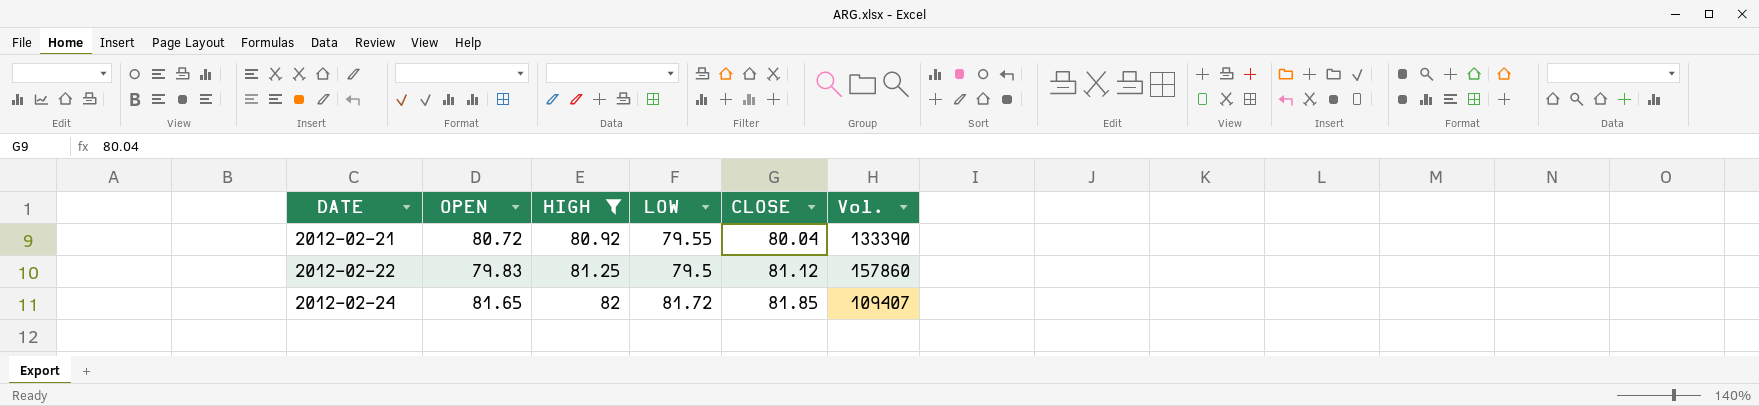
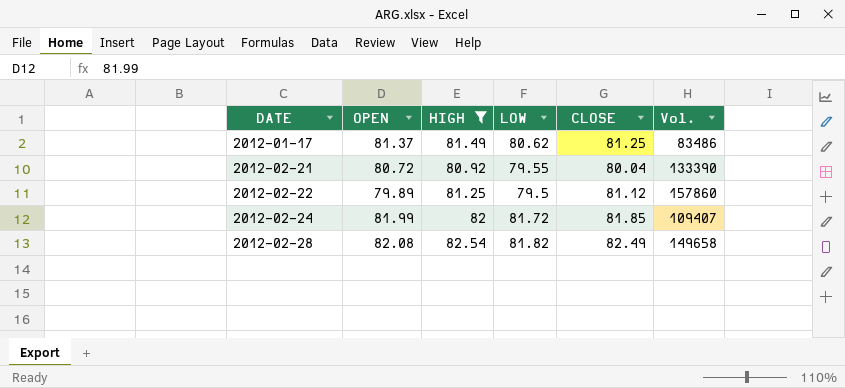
row 2012-01-17: none -> 81.37 | 81.49 | 80.62 | 81.25 | 83486
2012-02-22 | OPEN: 79.83 -> 79.89
2012-02-24 | OPEN: 81.65 -> 81.99
row 2012-02-28: none -> 82.08 | 82.54 | 81.82 | 82.49 | 149658

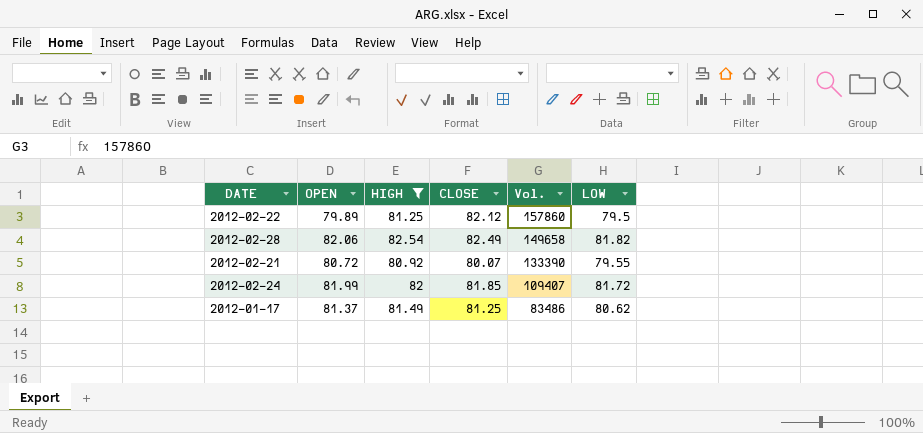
row order: DATE ascending -> Vol. descending
column LOW | position: 4 -> 6
2012-02-22 | CLOSE: 81.12 -> 82.12
2012-02-28 | OPEN: 82.08 -> 82.06
2012-02-21 | CLOSE: 80.04 -> 80.07

